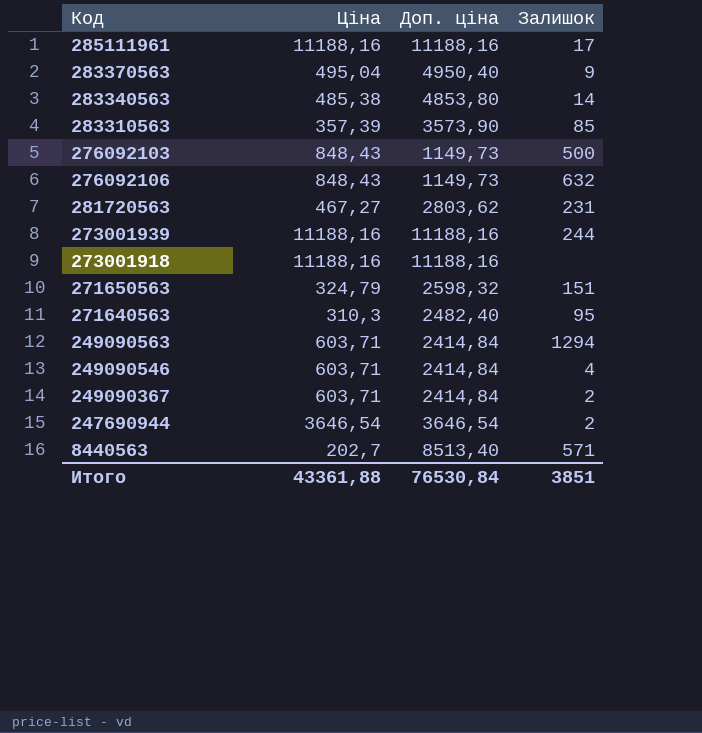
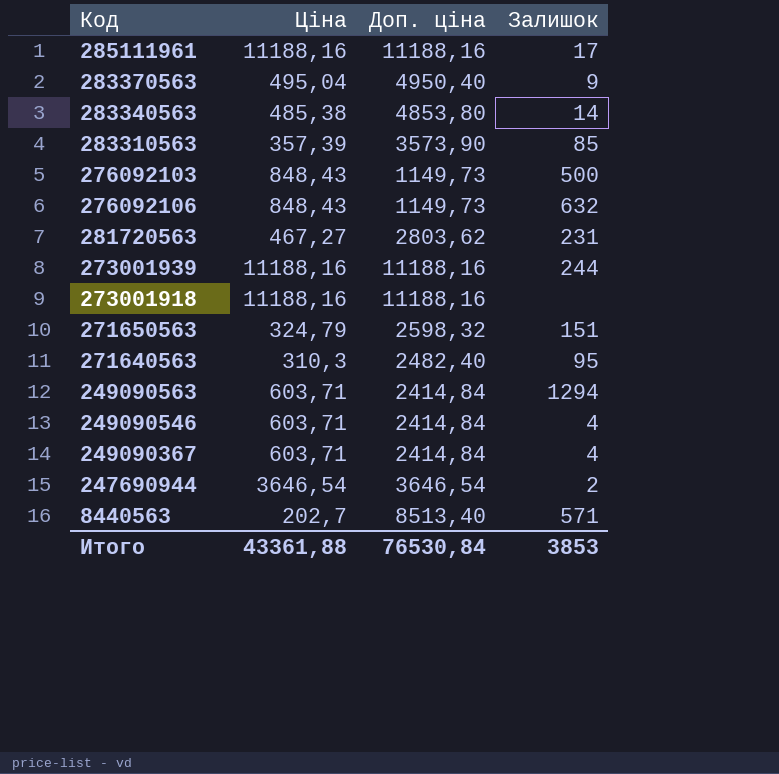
249090367 | Залишок: 2 -> 4
Итого | Залишок: 3851 -> 3853

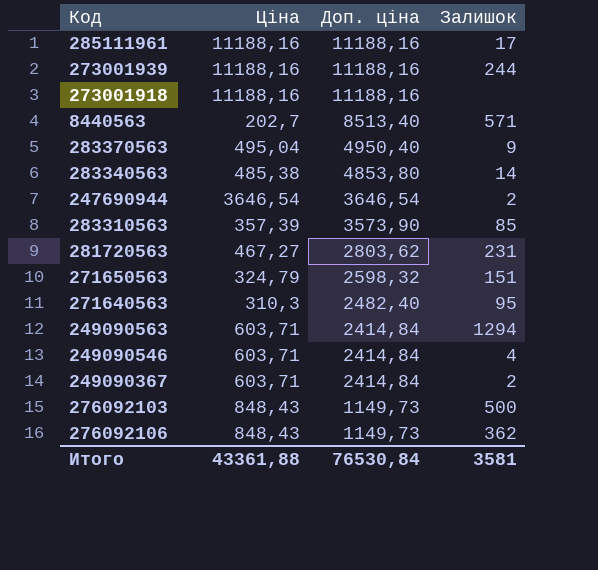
row order: none -> Доп. ціна descending
249090367 | Залишок: 4 -> 2
276092106 | Залишок: 632 -> 362
Итого | Залишок: 3853 -> 3581

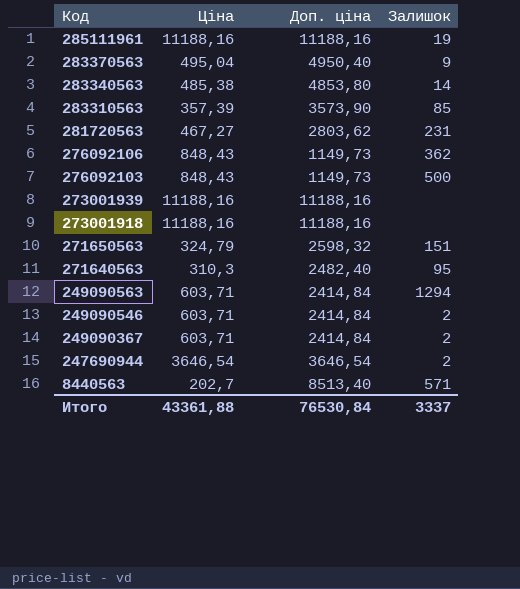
row order: Доп. ціна descending -> Код descending
285111961 | Залишок: 17 -> 19
273001939 | Залишок: 244 -> none
249090546 | Залишок: 4 -> 2
Итого | Залишок: 3581 -> 3337

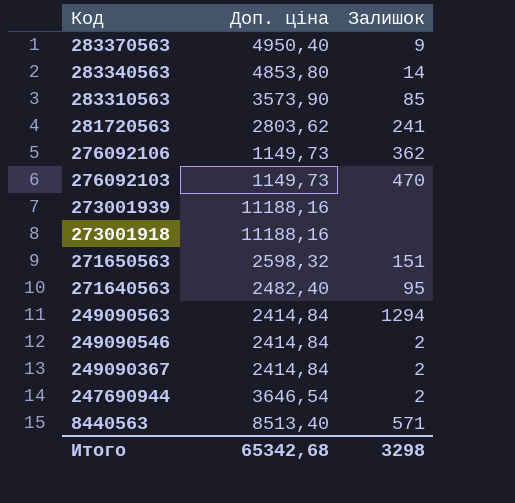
column Ціна | position: 2 -> none
row 285111961: 11188,16 | 11188,16 | 19 -> none
281720563 | Залишок: 231 -> 241
276092103 | Залишок: 500 -> 470
Итого | Доп. ціна: 76530,84 -> 65342,68
Итого | Залишок: 3337 -> 3298

